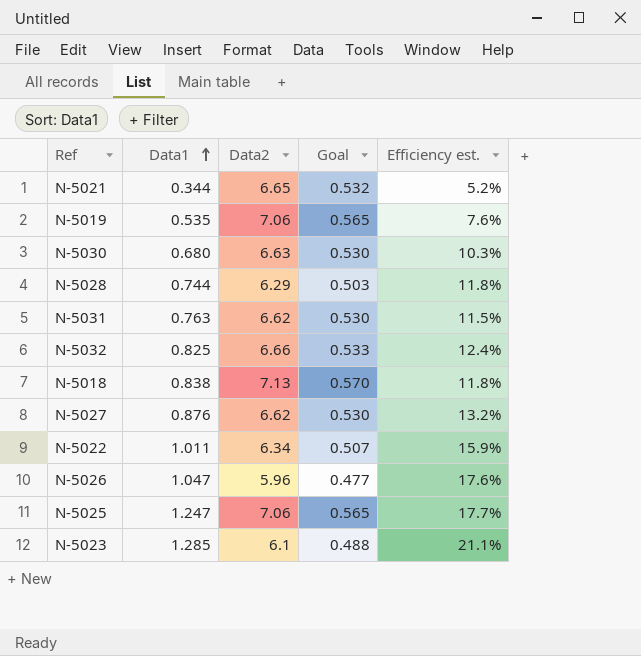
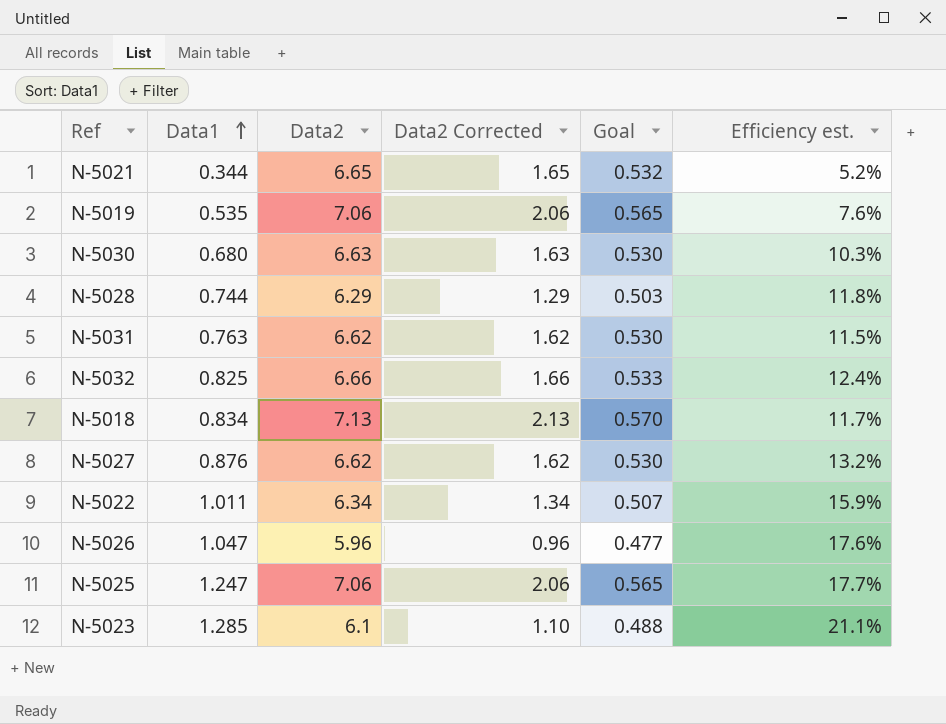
column Data2 Corrected | formula: none -> [Data2] - 5
N-5018 | Data1: 0.838 -> 0.834
N-5018 | Efficiency est.: 11.8% -> 11.7%

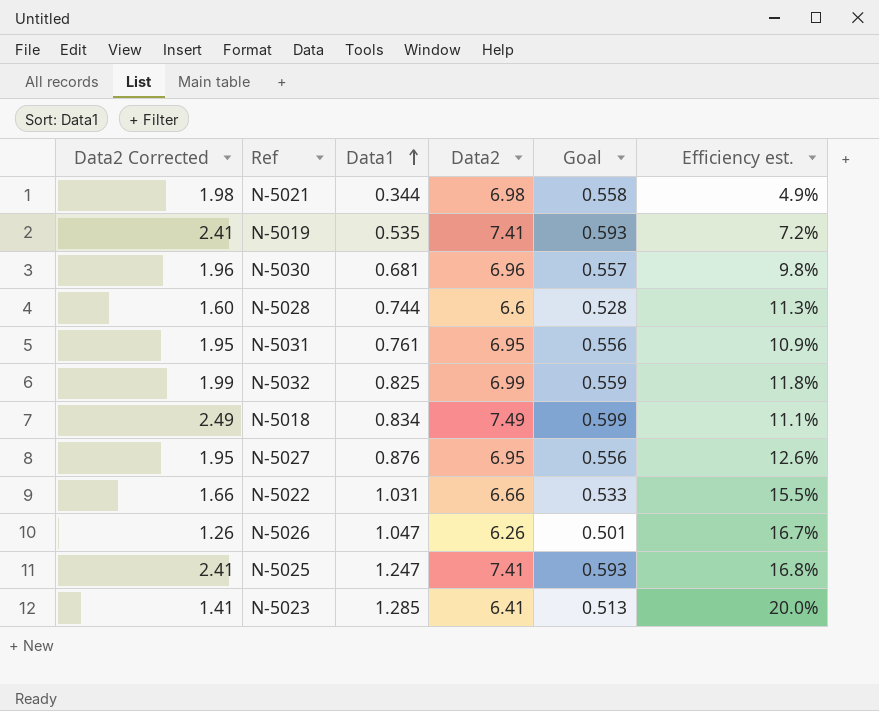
column Data2 Corrected | position: 4 -> 1
N-5021 | Data2 Corrected: 1.65 -> 1.98
N-5021 | Data2: 6.65 -> 6.98
N-5021 | Goal: 0.532 -> 0.558
N-5021 | Efficiency est.: 5.2% -> 4.9%
N-5019 | Data2 Corrected: 2.06 -> 2.41
N-5019 | Data2: 7.06 -> 7.41
N-5019 | Goal: 0.565 -> 0.593
N-5019 | Efficiency est.: 7.6% -> 7.2%
N-5030 | Data2 Corrected: 1.63 -> 1.96
N-5030 | Data1: 0.680 -> 0.681
N-5030 | Data2: 6.63 -> 6.96
N-5030 | Goal: 0.530 -> 0.557
N-5030 | Efficiency est.: 10.3% -> 9.8%
N-5028 | Data2 Corrected: 1.29 -> 1.60
N-5028 | Data2: 6.29 -> 6.6
N-5028 | Goal: 0.503 -> 0.528
N-5028 | Efficiency est.: 11.8% -> 11.3%
N-5031 | Data2 Corrected: 1.62 -> 1.95
N-5031 | Data1: 0.763 -> 0.761
N-5031 | Data2: 6.62 -> 6.95
N-5031 | Goal: 0.530 -> 0.556
N-5031 | Efficiency est.: 11.5% -> 10.9%
N-5032 | Data2 Corrected: 1.66 -> 1.99
N-5032 | Data2: 6.66 -> 6.99
N-5032 | Goal: 0.533 -> 0.559
N-5032 | Efficiency est.: 12.4% -> 11.8%
N-5018 | Data2 Corrected: 2.13 -> 2.49
N-5018 | Data2: 7.13 -> 7.49
N-5018 | Goal: 0.570 -> 0.599
N-5018 | Efficiency est.: 11.7% -> 11.1%
N-5027 | Data2 Corrected: 1.62 -> 1.95
N-5027 | Data2: 6.62 -> 6.95
N-5027 | Goal: 0.530 -> 0.556
N-5027 | Efficiency est.: 13.2% -> 12.6%
N-5022 | Data2 Corrected: 1.34 -> 1.66
N-5022 | Data1: 1.011 -> 1.031
N-5022 | Data2: 6.34 -> 6.66
N-5022 | Goal: 0.507 -> 0.533
N-5022 | Efficiency est.: 15.9% -> 15.5%
N-5026 | Data2 Corrected: 0.96 -> 1.26
N-5026 | Data2: 5.96 -> 6.26
N-5026 | Goal: 0.477 -> 0.501
N-5026 | Efficiency est.: 17.6% -> 16.7%
N-5025 | Data2 Corrected: 2.06 -> 2.41
N-5025 | Data2: 7.06 -> 7.41
N-5025 | Goal: 0.565 -> 0.593
N-5025 | Efficiency est.: 17.7% -> 16.8%
N-5023 | Data2 Corrected: 1.10 -> 1.41
N-5023 | Data2: 6.1 -> 6.41
N-5023 | Goal: 0.488 -> 0.513
N-5023 | Efficiency est.: 21.1% -> 20.0%

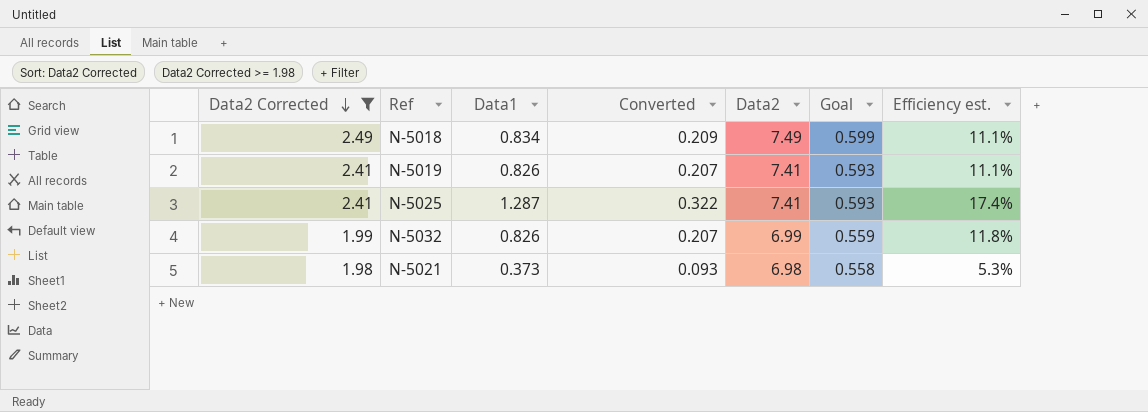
filter: none -> Data2 Corrected >= 1.98
row order: Data1 ascending -> Data2 Corrected descending
column Converted | formula: none -> [Data1] * 0.25
N-5019 | Data1: 0.535 -> 0.826
N-5019 | Efficiency est.: 7.2% -> 11.1%
N-5025 | Data1: 1.247 -> 1.287
N-5025 | Efficiency est.: 16.8% -> 17.4%
N-5032 | Data1: 0.825 -> 0.826
N-5021 | Data1: 0.344 -> 0.373
N-5021 | Efficiency est.: 4.9% -> 5.3%

